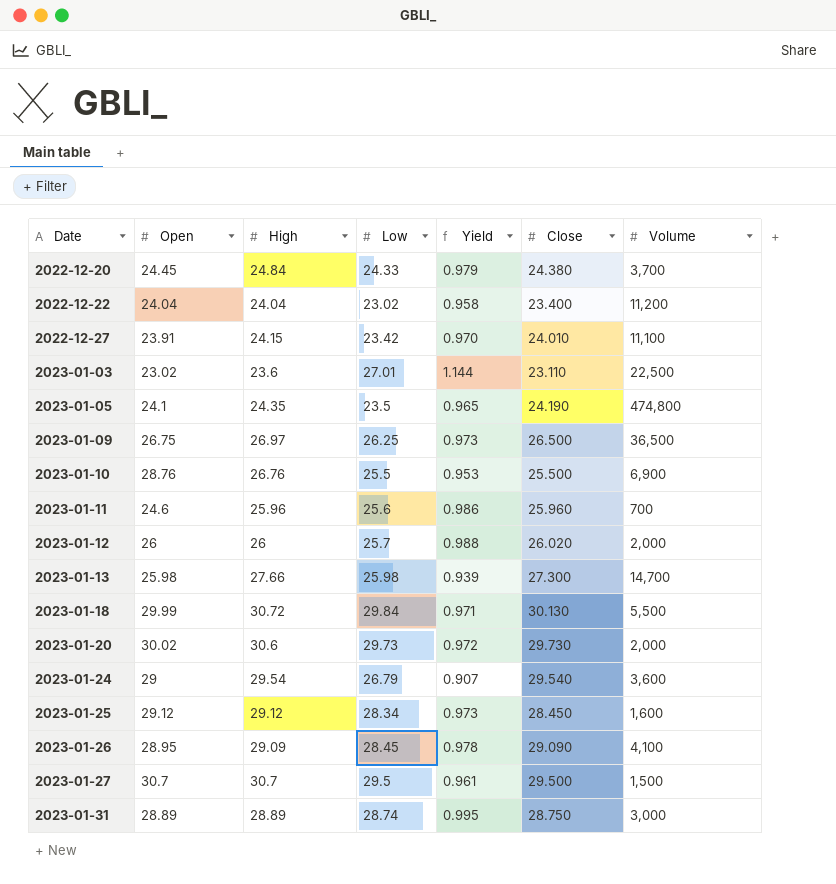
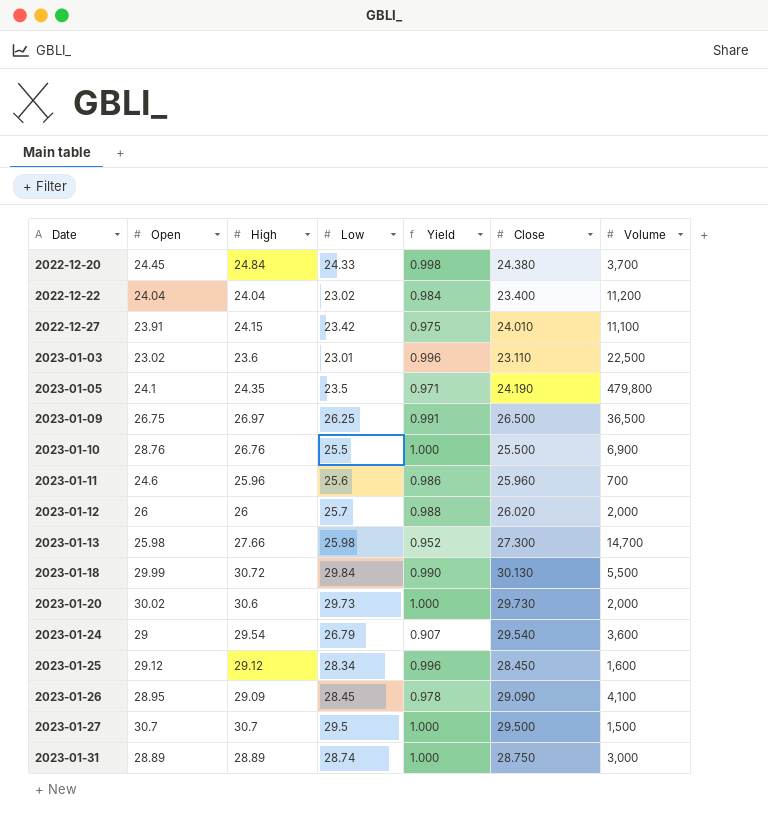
column Yield | formula: [Low] / [High] -> [Low] / [Close]
2023-01-03 | Low: 27.01 -> 23.01
2023-01-05 | Volume: 474,800 -> 479,800

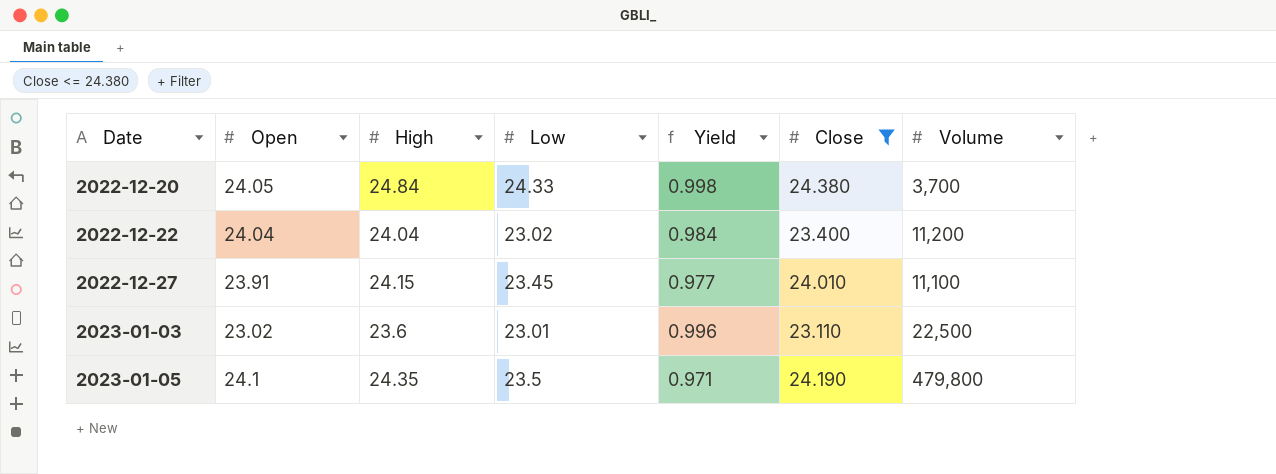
filter: none -> Close <= 24.380
2022-12-20 | Open: 24.45 -> 24.05
2022-12-27 | Low: 23.42 -> 23.45
2022-12-27 | Yield: 0.975 -> 0.977

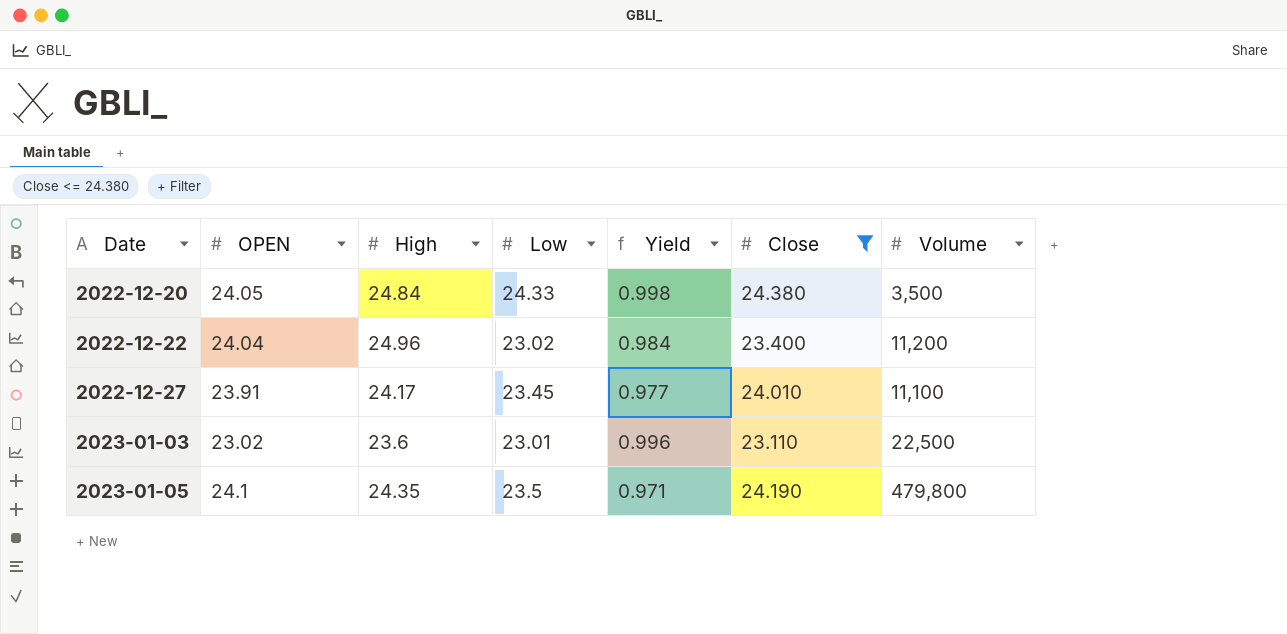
column name: Open -> OPEN
2022-12-20 | Volume: 3,700 -> 3,500
2022-12-22 | High: 24.04 -> 24.96
2022-12-27 | High: 24.15 -> 24.17

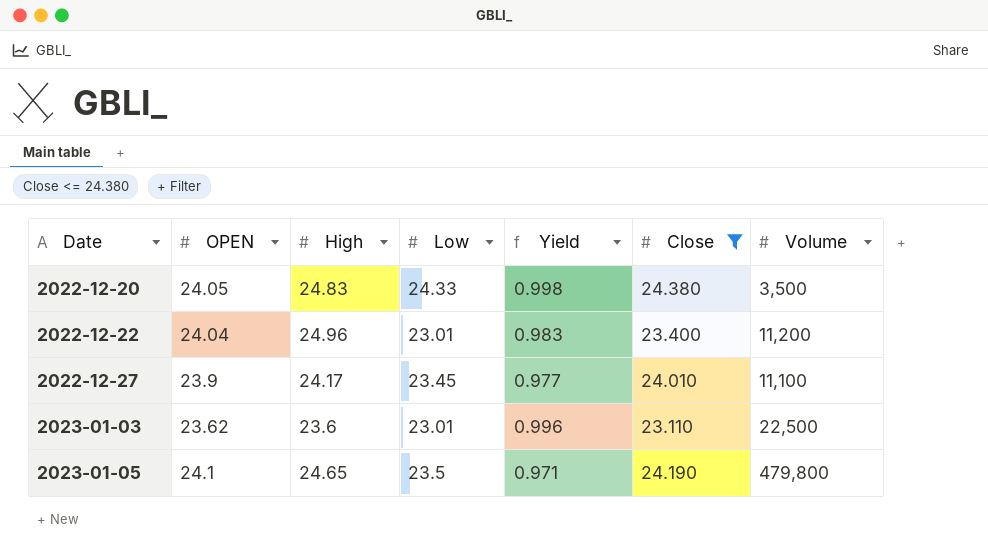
2022-12-20 | High: 24.84 -> 24.83
2022-12-22 | Low: 23.02 -> 23.01
2022-12-22 | Yield: 0.984 -> 0.983
2022-12-27 | OPEN: 23.91 -> 23.9
2023-01-03 | OPEN: 23.02 -> 23.62
2023-01-05 | High: 24.35 -> 24.65

